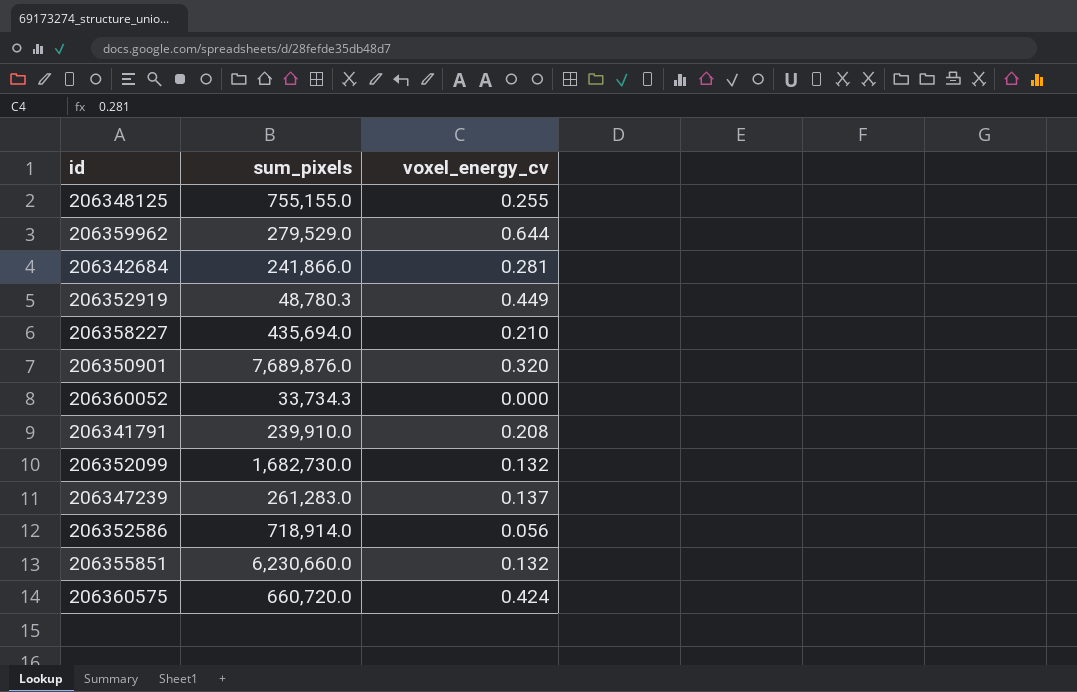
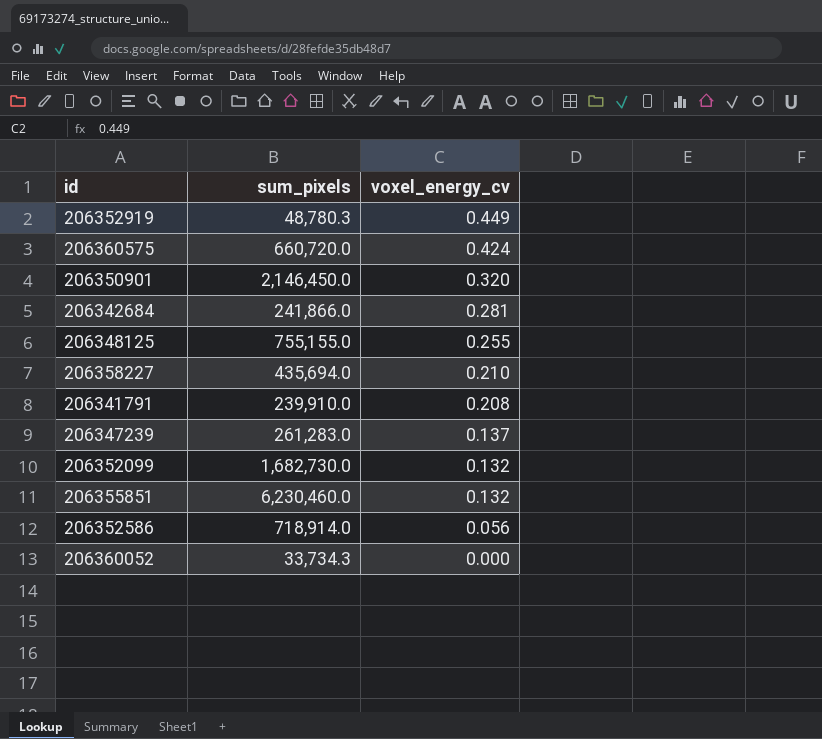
row order: none -> voxel_energy_cv descending
row 206359962: 279,529.0 | 0.644 -> none
206350901 | sum_pixels: 7,689,876.0 -> 2,146,450.0
206355851 | sum_pixels: 6,230,660.0 -> 6,230,460.0

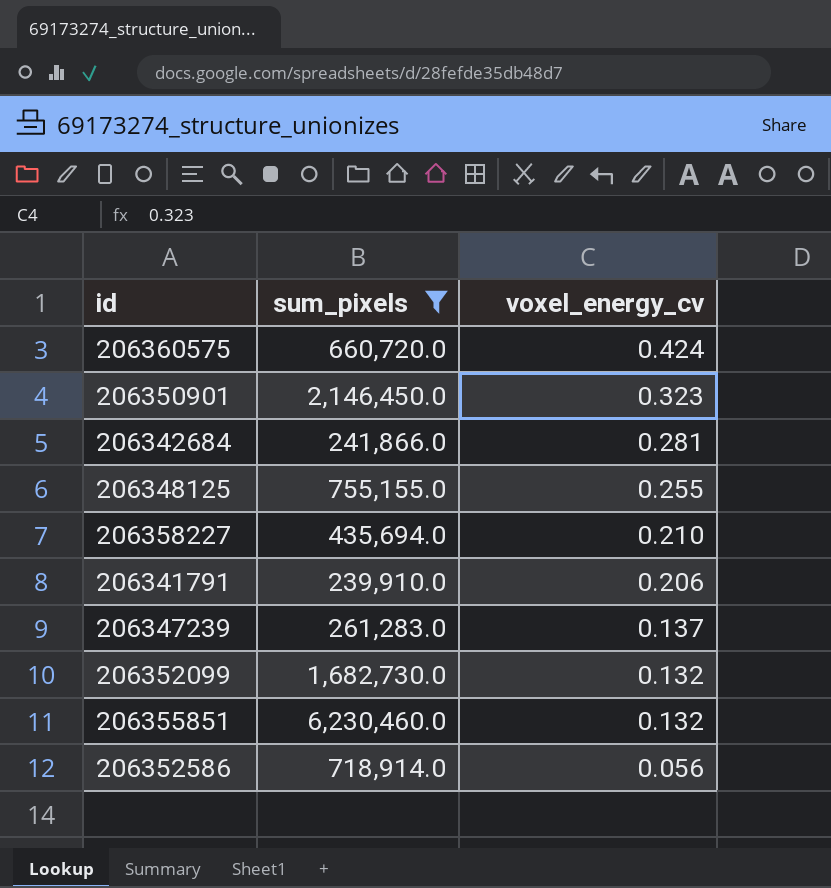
filter: none -> sum_pixels >= 239,910.0
206350901 | voxel_energy_cv: 0.320 -> 0.323
206341791 | voxel_energy_cv: 0.208 -> 0.206

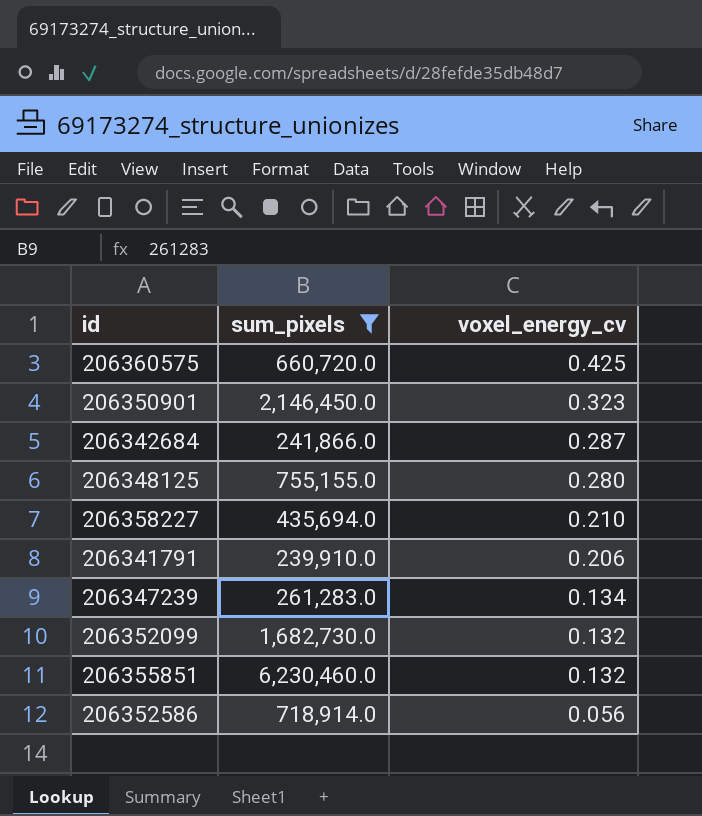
206360575 | voxel_energy_cv: 0.424 -> 0.425
206342684 | voxel_energy_cv: 0.281 -> 0.287
206348125 | voxel_energy_cv: 0.255 -> 0.280
206347239 | voxel_energy_cv: 0.137 -> 0.134

